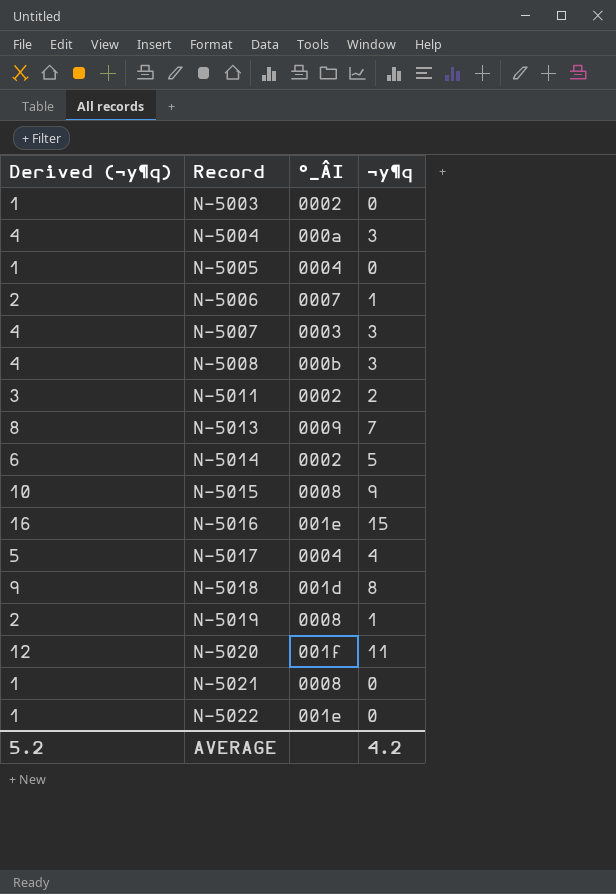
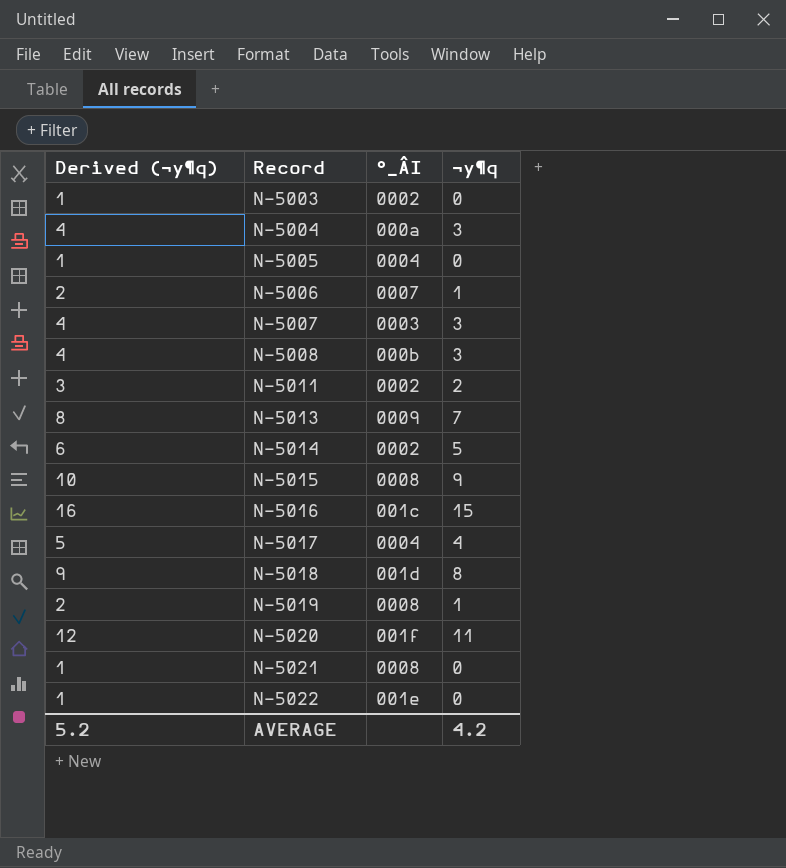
N-5016 | °_ÂI: 001e -> 001c

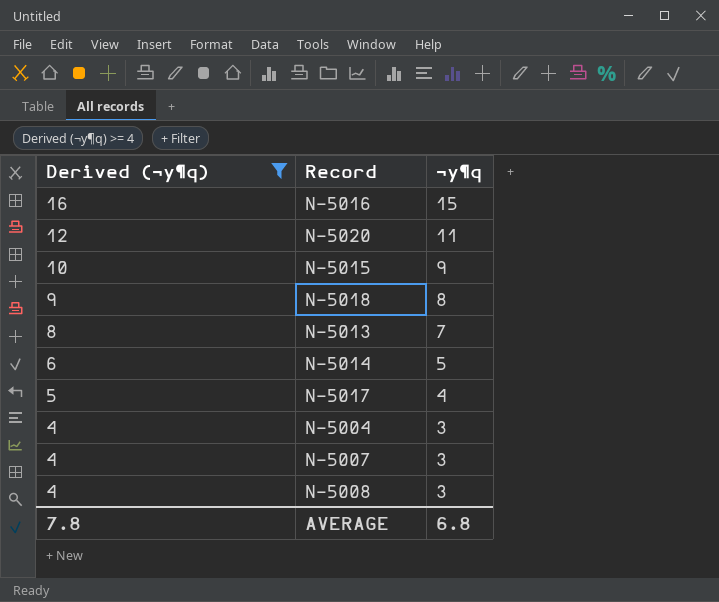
filter: none -> Derived (¬y¶q) >= 4
row order: Record ascending -> Derived (¬y¶q) descending
column °_ÂI | position: 3 -> none
AVERAGE | Derived (¬y¶q): 5.2 -> 7.8
AVERAGE | ¬y¶q: 4.2 -> 6.8

